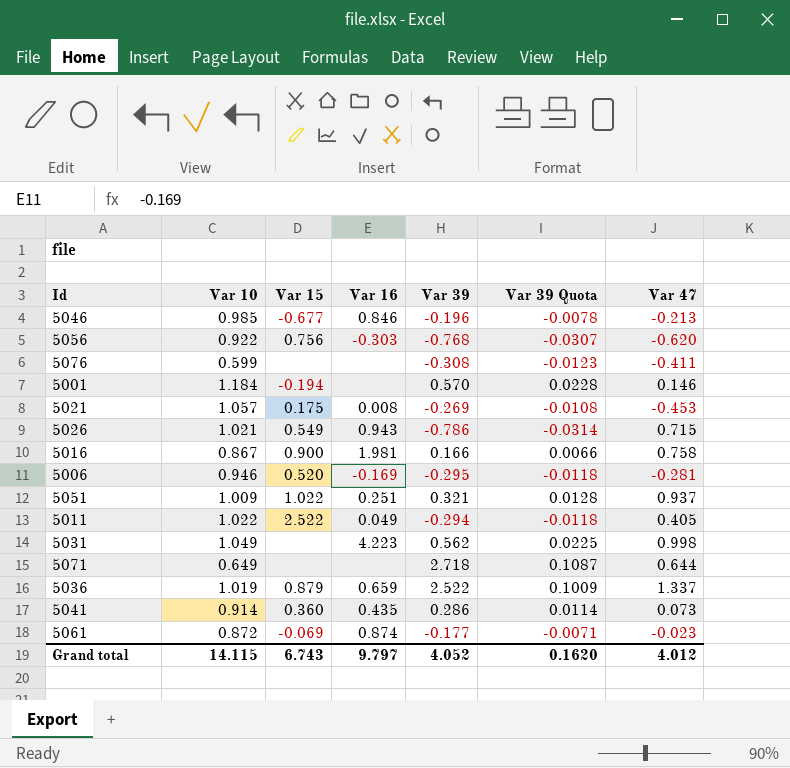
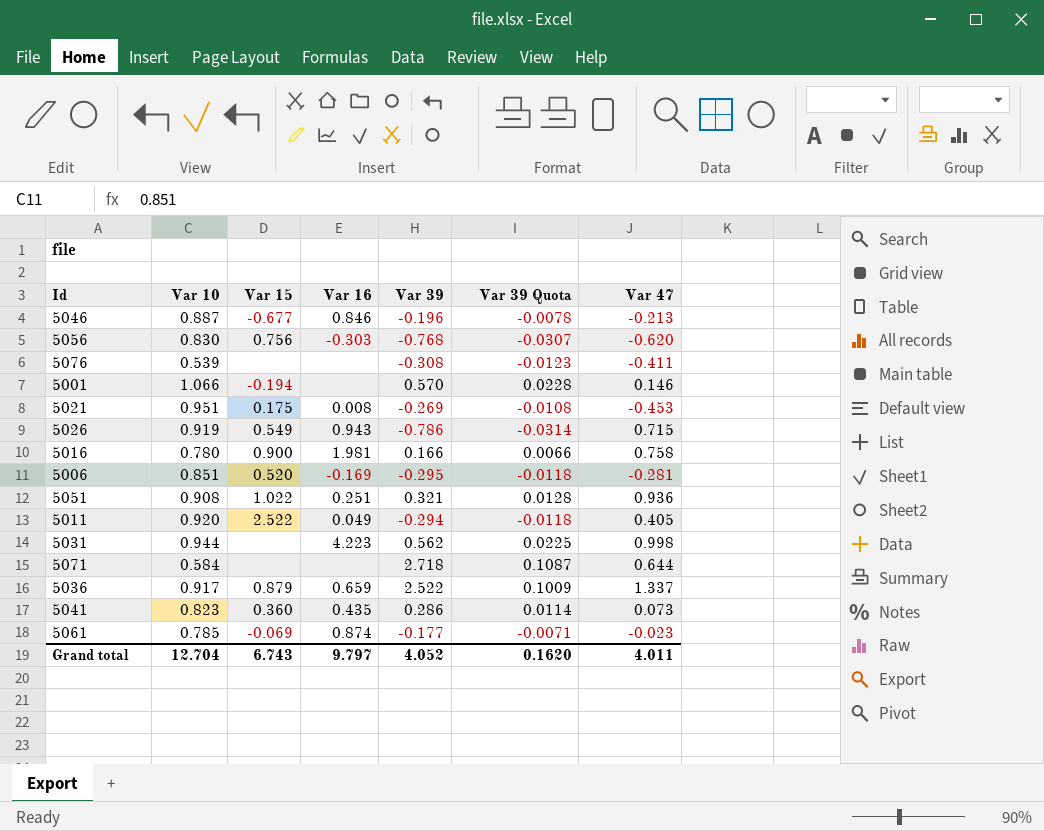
5046 | Var 10: 0.985 -> 0.887
5056 | Var 10: 0.922 -> 0.830
5076 | Var 10: 0.599 -> 0.539
5001 | Var 10: 1.184 -> 1.066
5021 | Var 10: 1.057 -> 0.951
5026 | Var 10: 1.021 -> 0.919
5016 | Var 10: 0.867 -> 0.780
5006 | Var 10: 0.946 -> 0.851
5051 | Var 10: 1.009 -> 0.908
5051 | Var 47: 0.937 -> 0.936
5011 | Var 10: 1.022 -> 0.920
5031 | Var 10: 1.049 -> 0.944
5071 | Var 10: 0.649 -> 0.584
5036 | Var 10: 1.019 -> 0.917
5041 | Var 10: 0.914 -> 0.823
5061 | Var 10: 0.872 -> 0.785
Grand total | Var 10: 14.115 -> 12.704
Grand total | Var 47: 4.012 -> 4.011

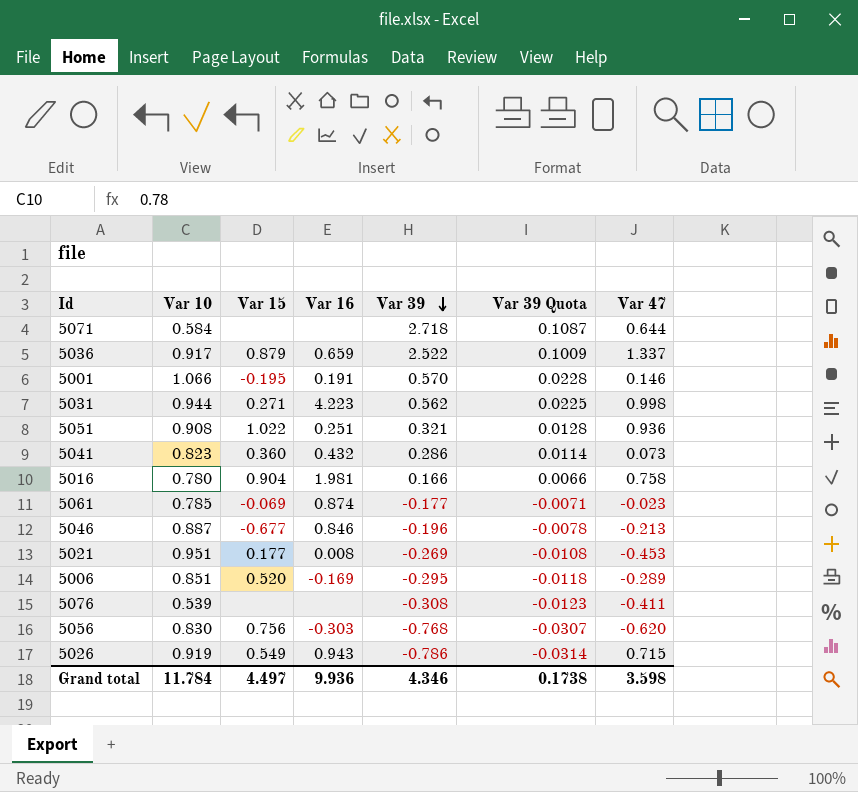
row order: none -> Var 39 descending
row 5011: 0.920 | 2.522 | 0.049 | -0.294 | -0.0118 | 0.405 -> none
5001 | Var 15: -0.194 -> -0.195
5001 | Var 16: none -> 0.191
5031 | Var 15: none -> 0.271
5041 | Var 16: 0.435 -> 0.432
5016 | Var 15: 0.900 -> 0.904
5021 | Var 15: 0.175 -> 0.177
5006 | Var 47: -0.281 -> -0.289
Grand total | Var 10: 12.704 -> 11.784
Grand total | Var 15: 6.743 -> 4.497
Grand total | Var 16: 9.797 -> 9.936
Grand total | Var 39: 4.052 -> 4.346
Grand total | Var 39 Quota: 0.1620 -> 0.1738
Grand total | Var 47: 4.011 -> 3.598

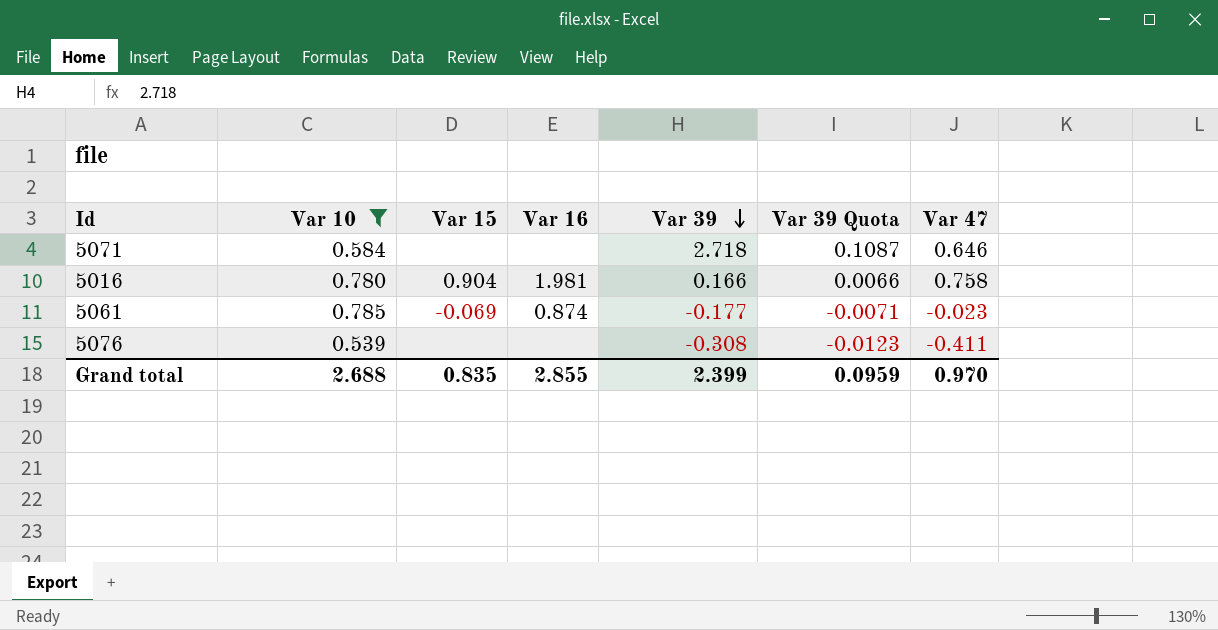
filter: none -> Var 10 <= 0.785
5071 | Var 47: 0.644 -> 0.646
Grand total | Var 10: 11.784 -> 2.688
Grand total | Var 15: 4.497 -> 0.835
Grand total | Var 16: 9.936 -> 2.855
Grand total | Var 39: 4.346 -> 2.399
Grand total | Var 39 Quota: 0.1738 -> 0.0959
Grand total | Var 47: 3.598 -> 0.970

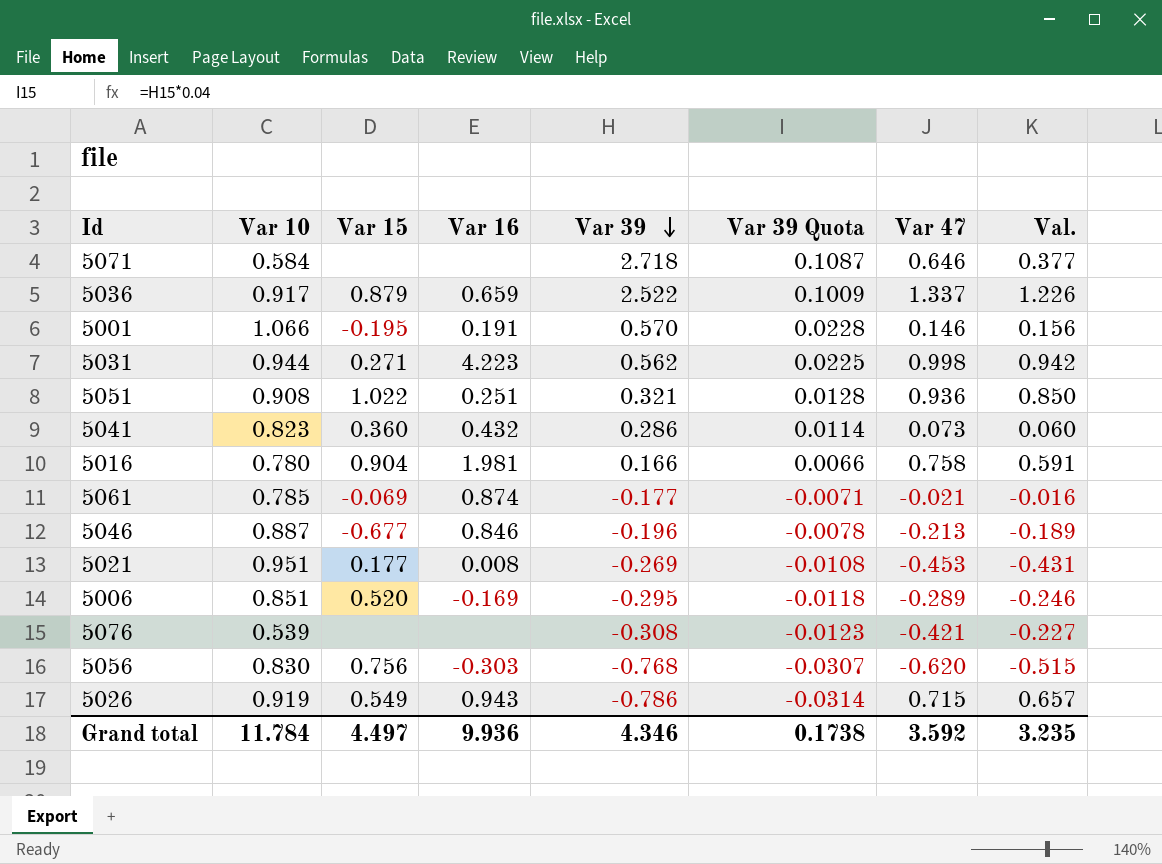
filter: Var 10 <= 0.785 -> none
column Val. | formula: none -> [Var 10] * [Var 47]
5061 | Var 47: -0.023 -> -0.021
5076 | Var 47: -0.411 -> -0.421
Grand total | Var 10: 2.688 -> 11.784
Grand total | Var 15: 0.835 -> 4.497
Grand total | Var 16: 2.855 -> 9.936
Grand total | Var 39: 2.399 -> 4.346
Grand total | Var 39 Quota: 0.0959 -> 0.1738
Grand total | Var 47: 0.970 -> 3.592

